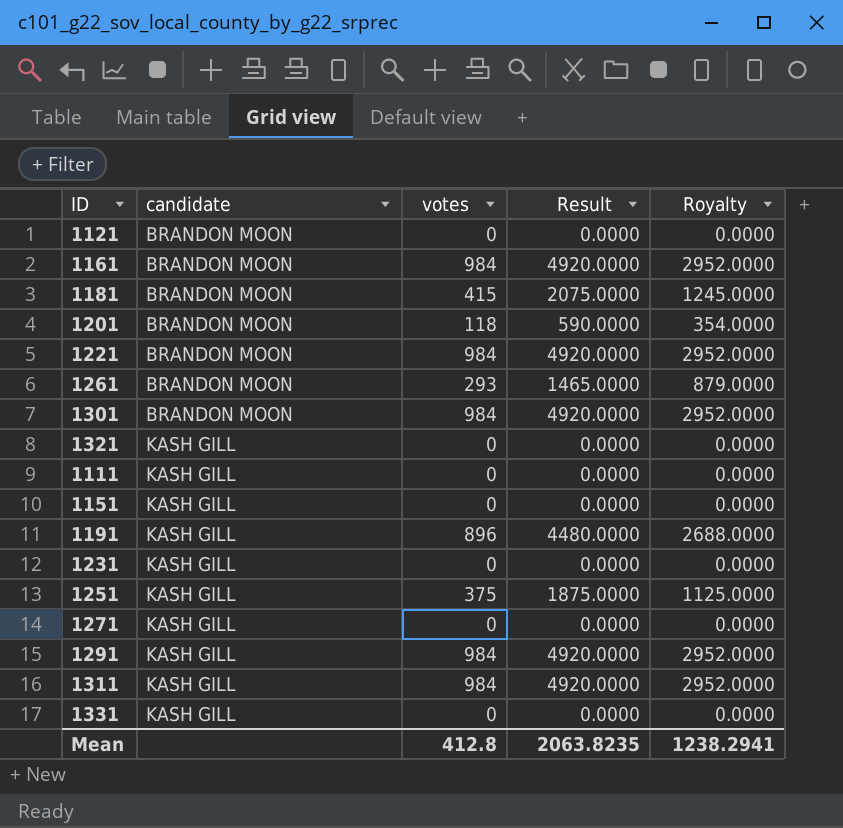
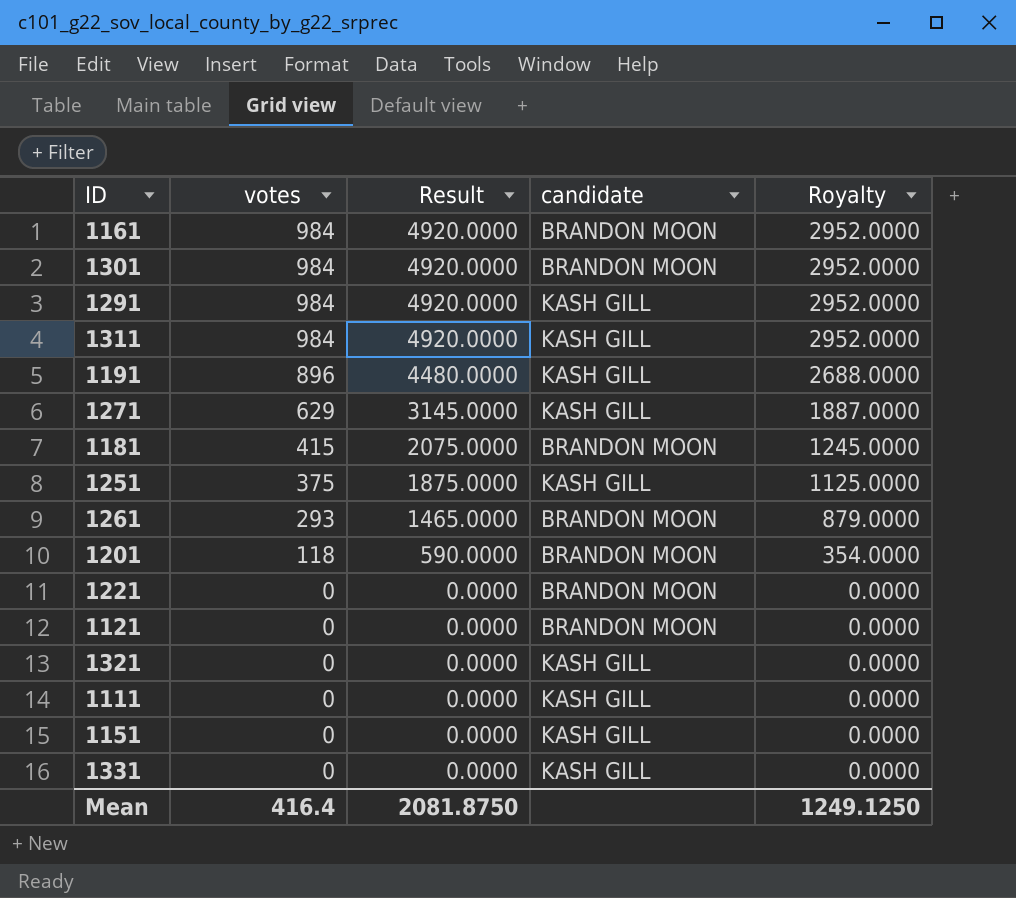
row order: candidate ascending -> votes descending
column candidate | position: 2 -> 4
row 1231: KASH GILL | 0 | 0.0000 | 0.0000 -> none
1271 | votes: 0 -> 629
1271 | Result: 0.0000 -> 3145.0000
1271 | Royalty: 0.0000 -> 1887.0000
1221 | votes: 984 -> 0
1221 | Result: 4920.0000 -> 0.0000
1221 | Royalty: 2952.0000 -> 0.0000
Mean | votes: 412.8 -> 416.4
Mean | Result: 2063.8235 -> 2081.8750
Mean | Royalty: 1238.2941 -> 1249.1250

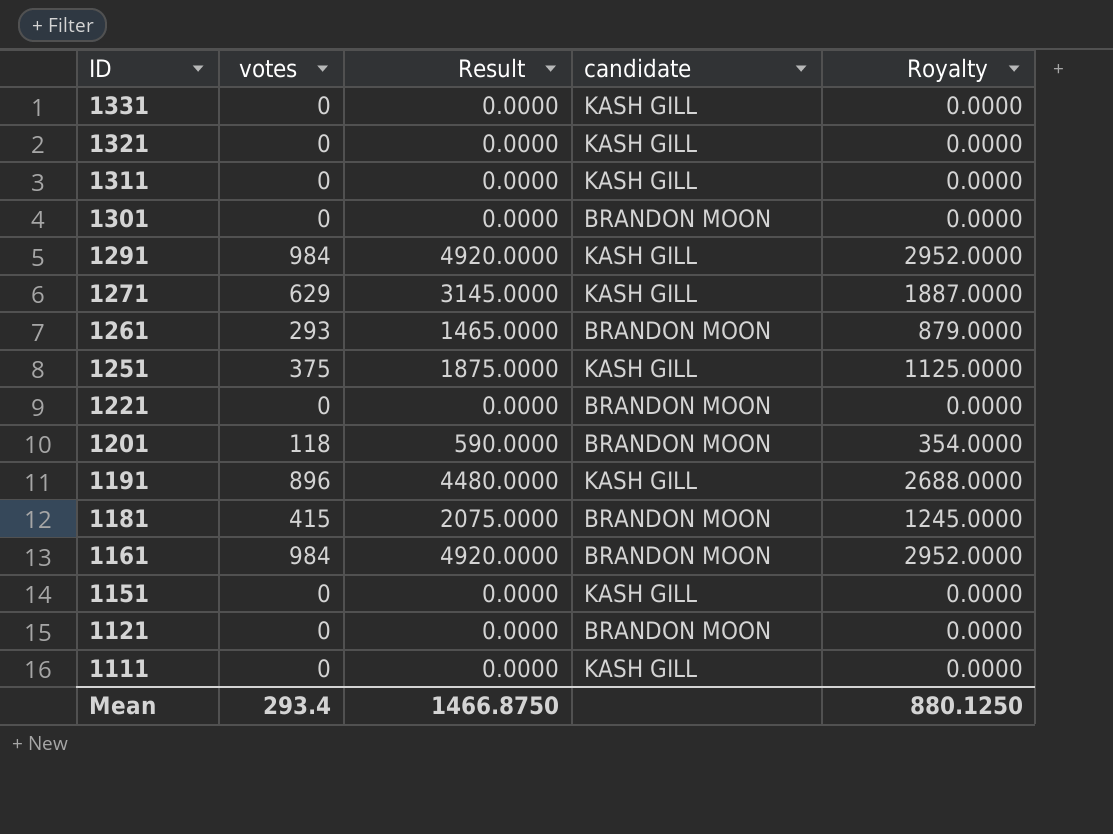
row order: votes descending -> ID descending
1311 | votes: 984 -> 0
1311 | Result: 4920.0000 -> 0.0000
1311 | Royalty: 2952.0000 -> 0.0000
1301 | votes: 984 -> 0
1301 | Result: 4920.0000 -> 0.0000
1301 | Royalty: 2952.0000 -> 0.0000
Mean | votes: 416.4 -> 293.4
Mean | Result: 2081.8750 -> 1466.8750
Mean | Royalty: 1249.1250 -> 880.1250

